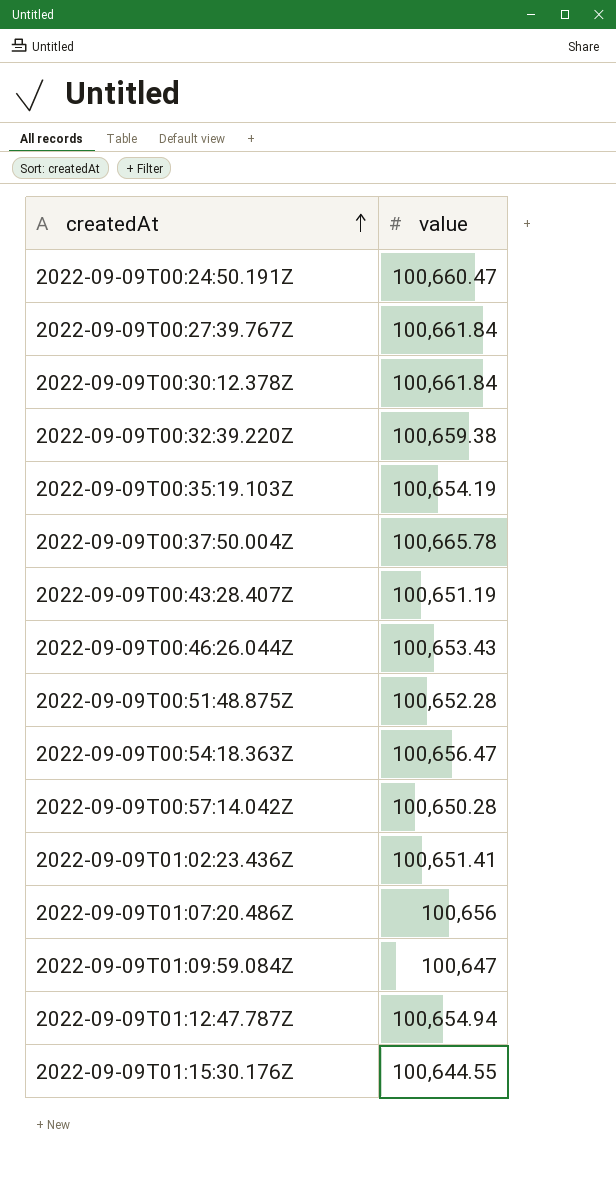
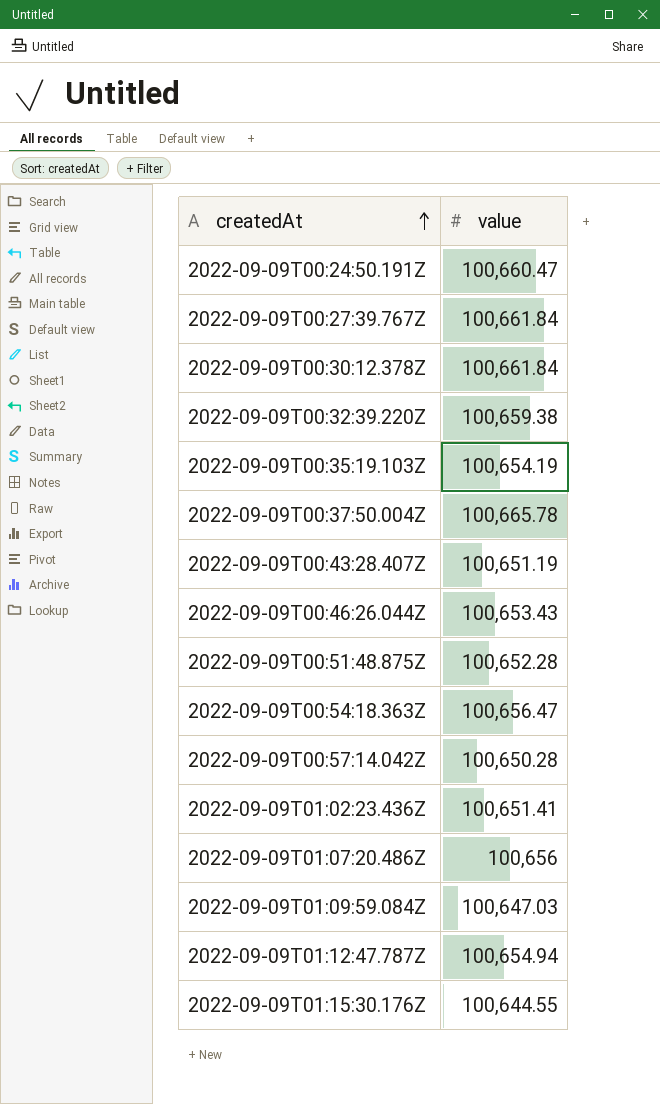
2022-09-09T01:09:59.084Z | value: 100,647 -> 100,647.03

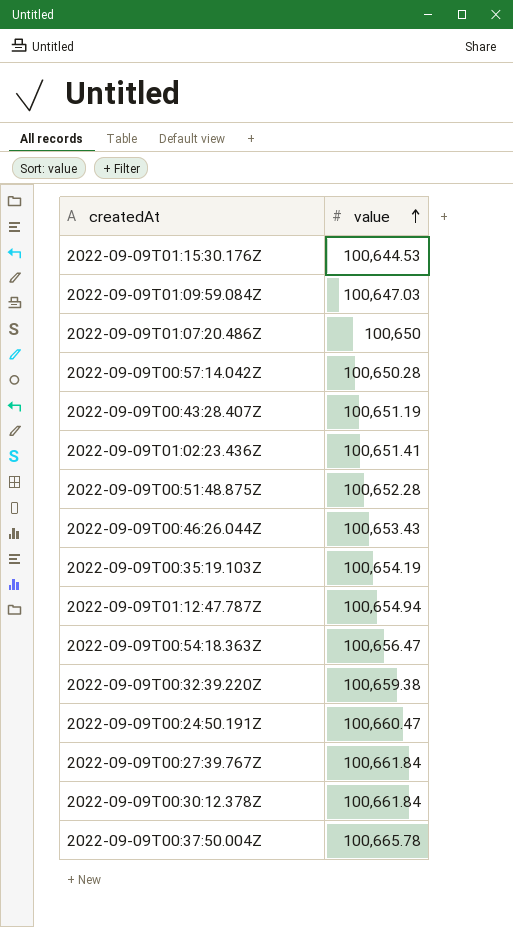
row order: createdAt ascending -> value ascending
2022-09-09T01:15:30.176Z | value: 100,644.55 -> 100,644.53
2022-09-09T01:07:20.486Z | value: 100,656 -> 100,650

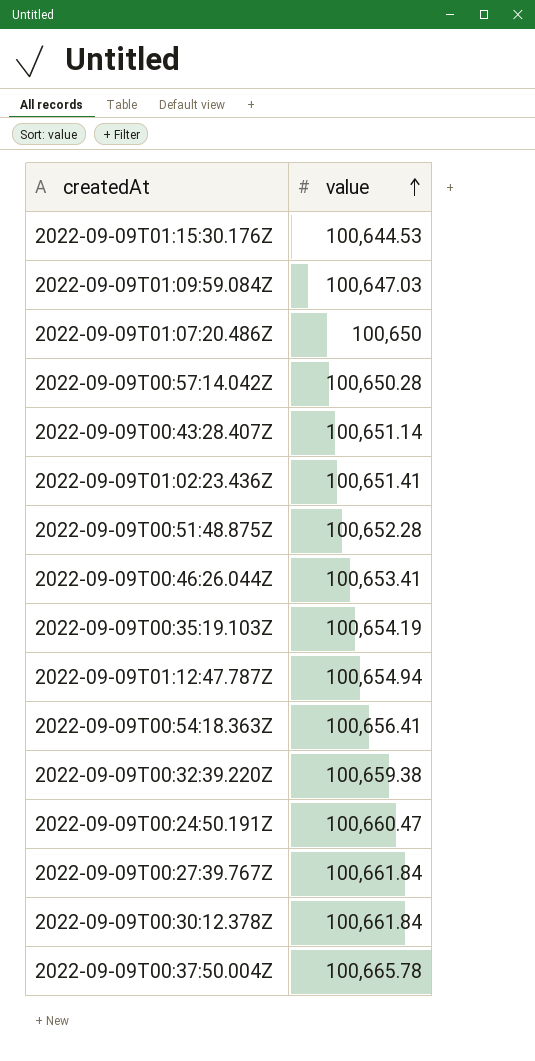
2022-09-09T00:43:28.407Z | value: 100,651.19 -> 100,651.14
2022-09-09T00:46:26.044Z | value: 100,653.43 -> 100,653.41
2022-09-09T00:54:18.363Z | value: 100,656.47 -> 100,656.41

